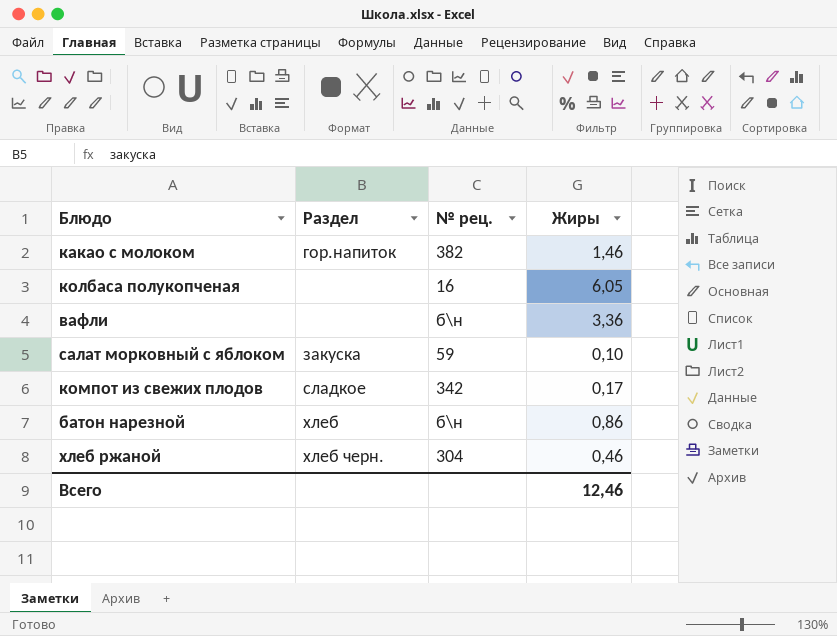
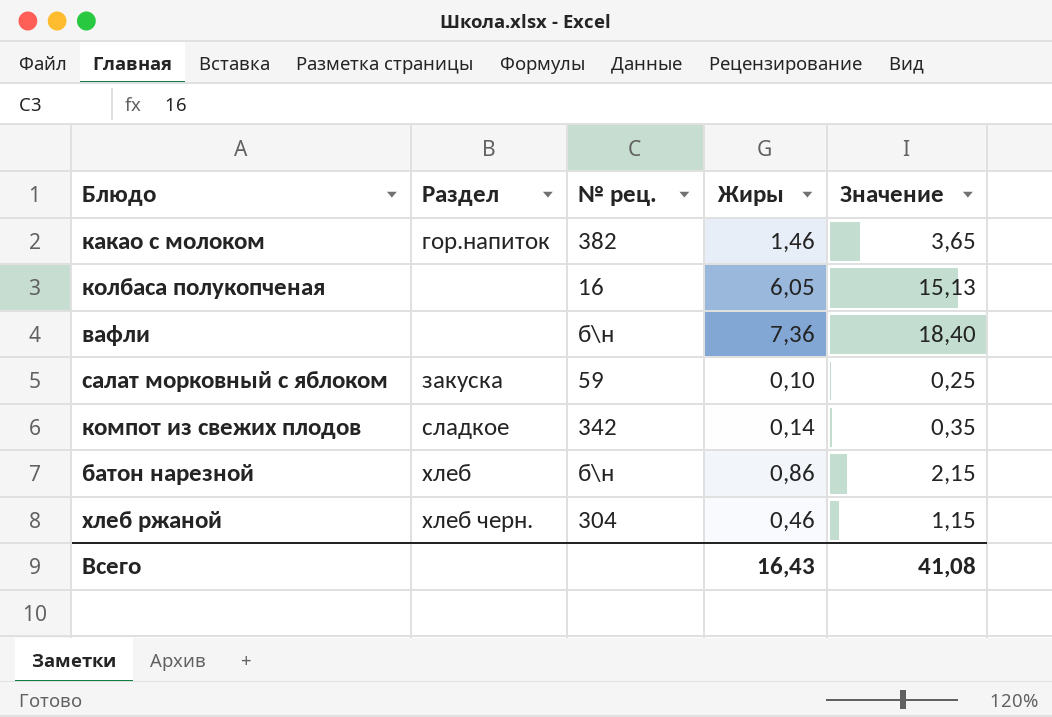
column Значение | formula: none -> [Жиры] * 2,5
вафли | Жиры: 3,36 -> 7,36
компот из свежих плодов | Жиры: 0,17 -> 0,14
Всего | Жиры: 12,46 -> 16,43

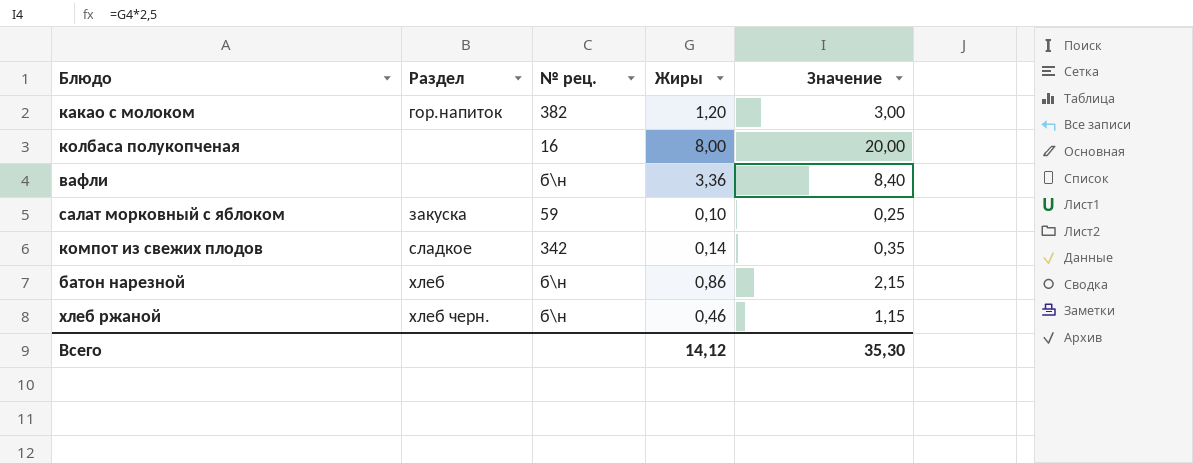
какао с молоком | Жиры: 1,46 -> 1,20
какао с молоком | Значение: 3,65 -> 3,00
колбаса полукопченая | Жиры: 6,05 -> 8,00
колбаса полукопченая | Значение: 15,13 -> 20,00
вафли | Жиры: 7,36 -> 3,36
вафли | Значение: 18,40 -> 8,40
хлеб ржаной | № рец.: 304 -> б\н
Всего | Жиры: 16,43 -> 14,12
Всего | Значение: 41,08 -> 35,30

